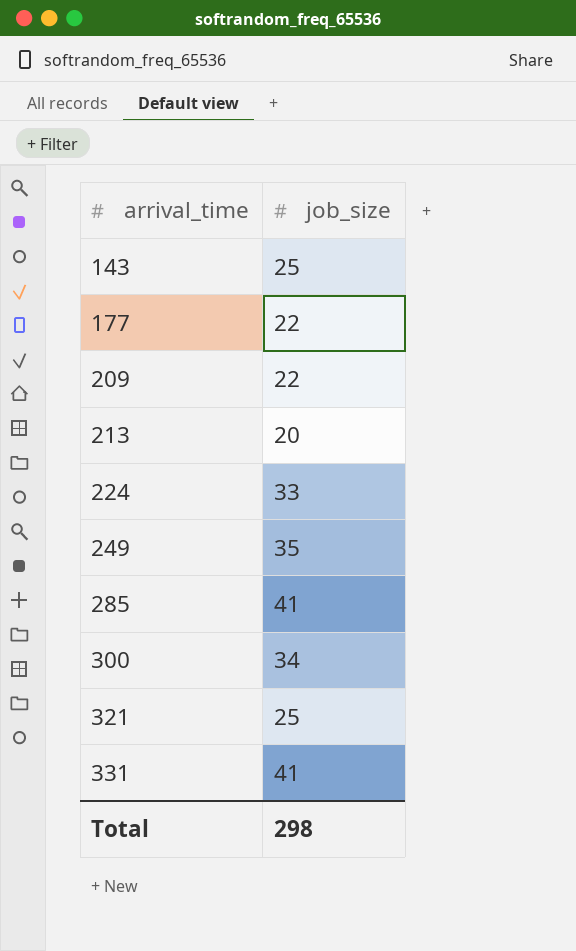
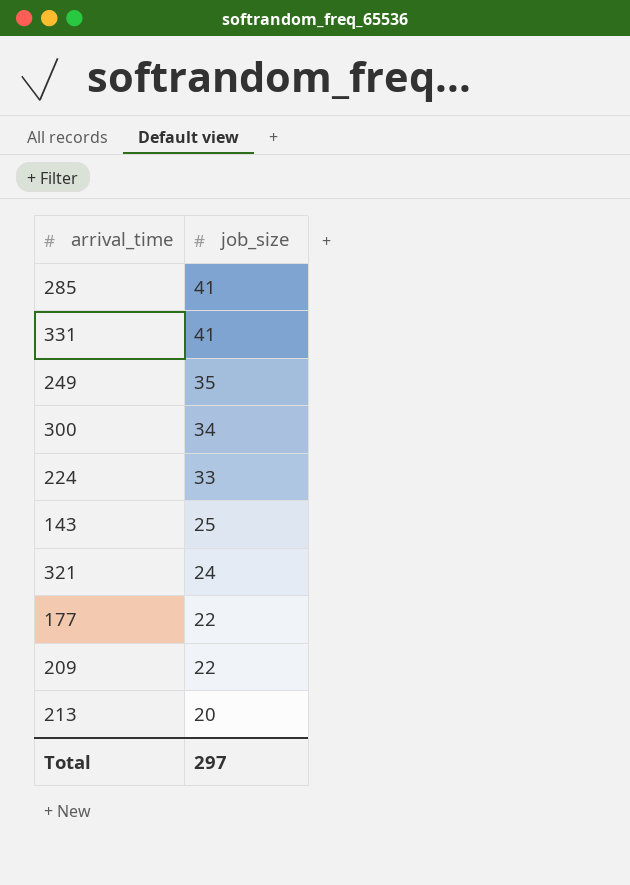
row order: arrival_time ascending -> job_size descending
321 | job_size: 25 -> 24
Total | job_size: 298 -> 297

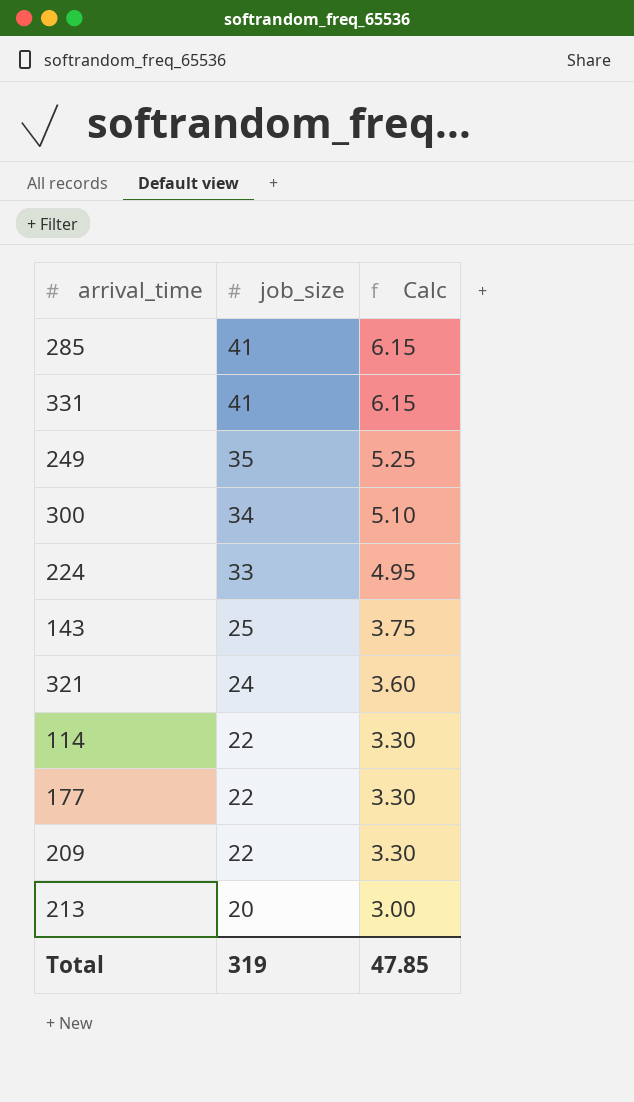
column Calc | formula: none -> [job_size] * 0.15
row 114: none -> 22 | 3.30
Total | job_size: 297 -> 319

